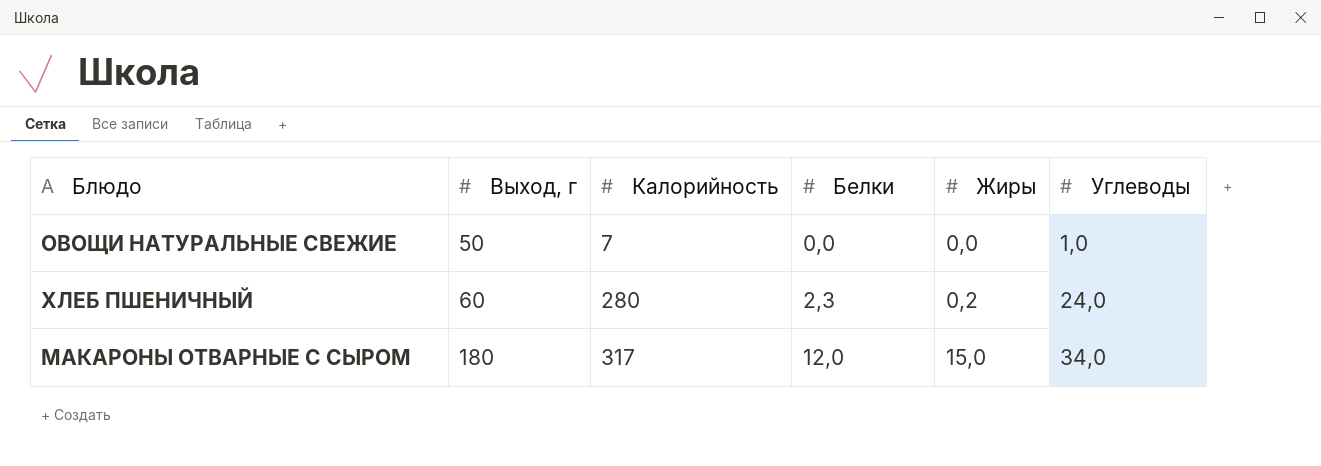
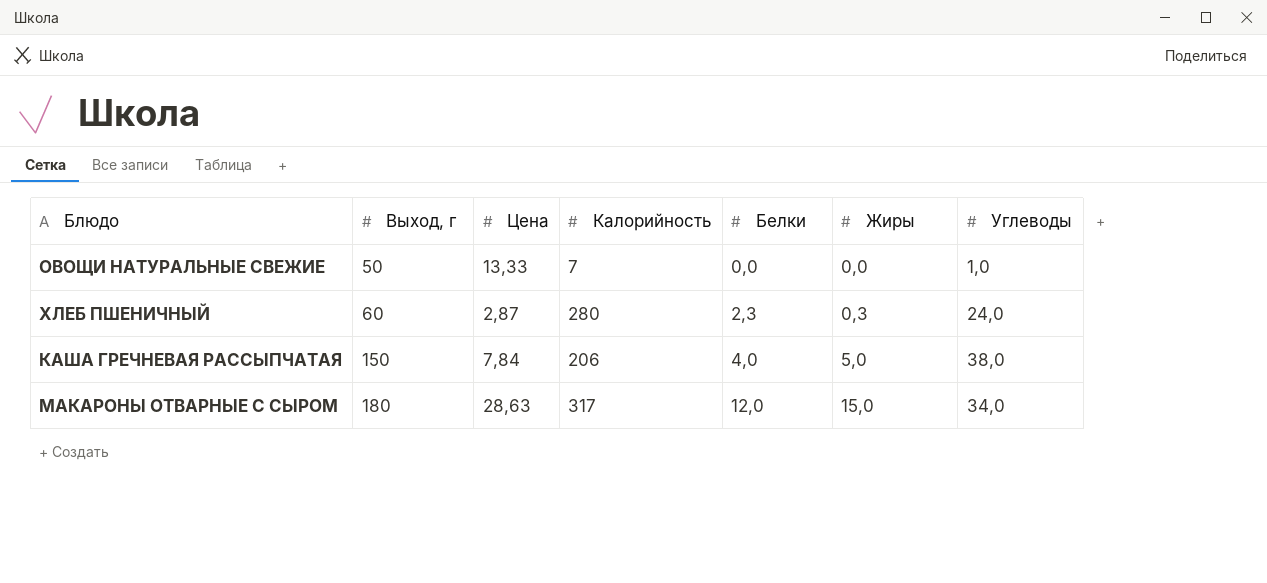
column Цена | position: none -> 3
ХЛЕБ ПШЕНИЧНЫЙ | Жиры: 0,2 -> 0,3
row КАША ГРЕЧНЕВАЯ РАССЫПЧАТАЯ: none -> 150 | 7,84 | 206 | 4,0 | 5,0 | 38,0

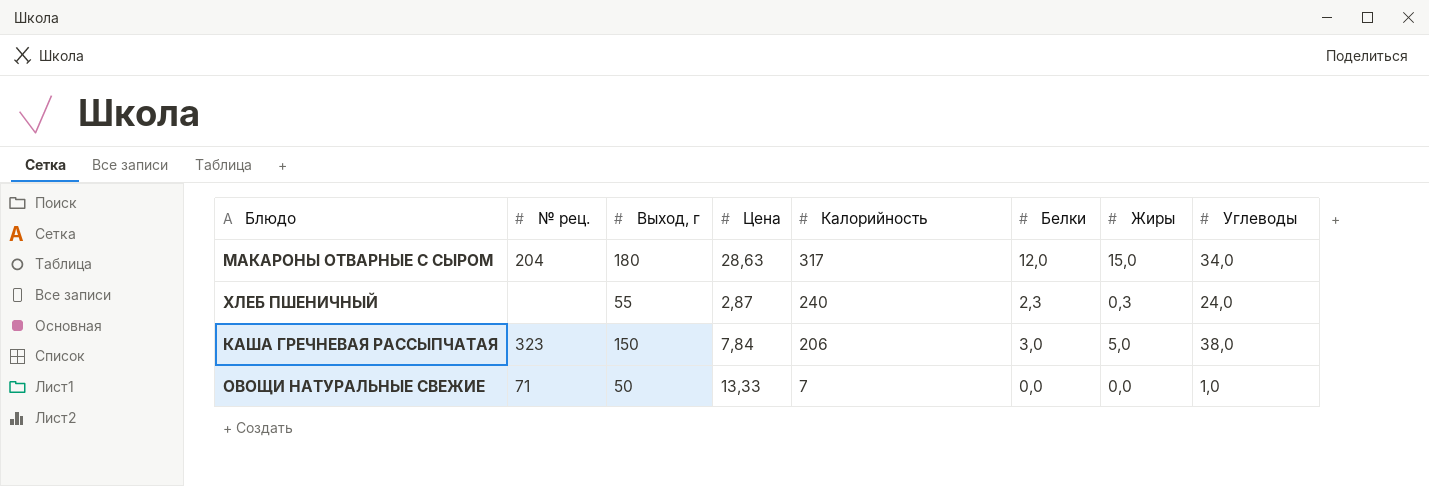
row order: Выход, г ascending -> Калорийность descending
column № рец. | position: none -> 2
ХЛЕБ ПШЕНИЧНЫЙ | Выход, г: 60 -> 55
ХЛЕБ ПШЕНИЧНЫЙ | Калорийность: 280 -> 240
КАША ГРЕЧНЕВАЯ РАССЫПЧАТАЯ | Белки: 4,0 -> 3,0

